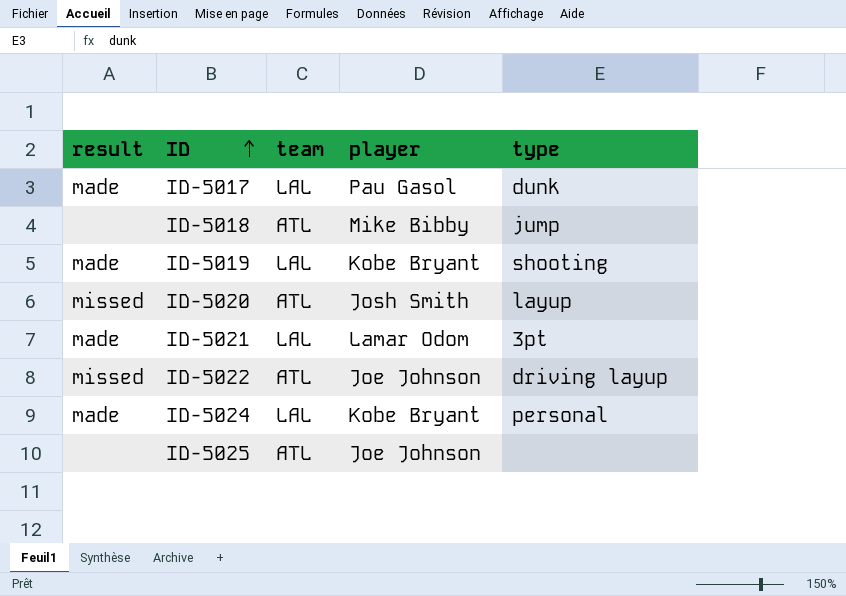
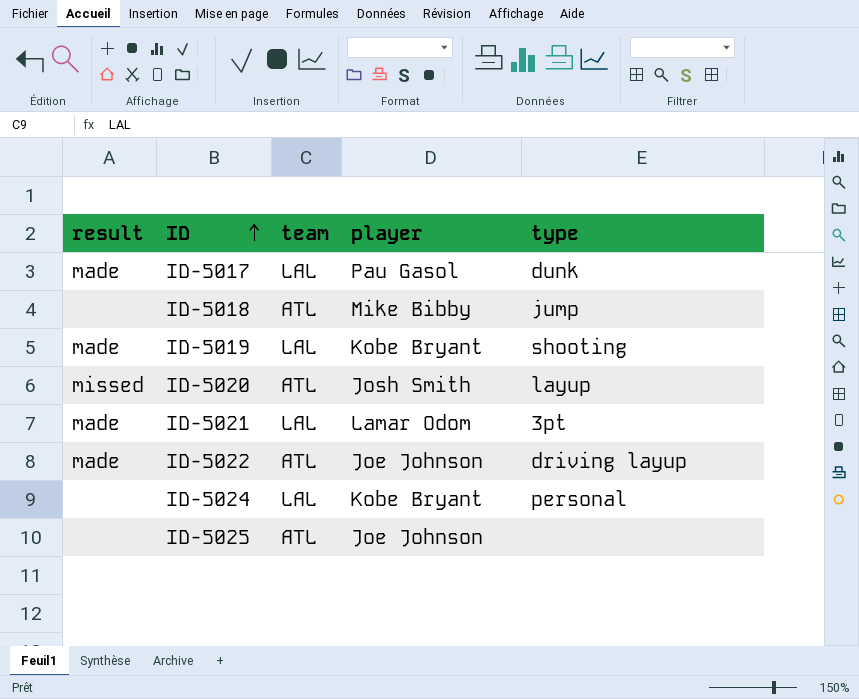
ID-5022 | result: missed -> made
ID-5024 | result: made -> none

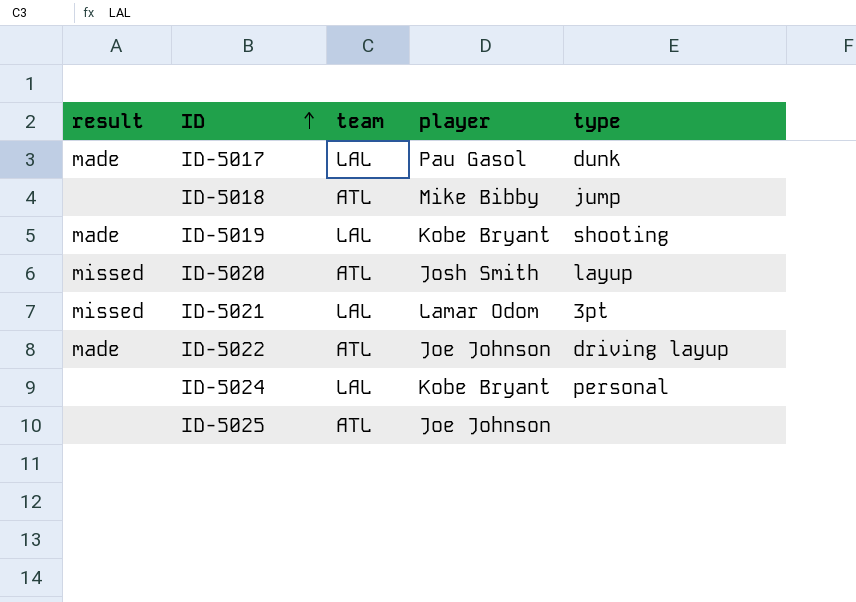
ID-5021 | result: made -> missed

